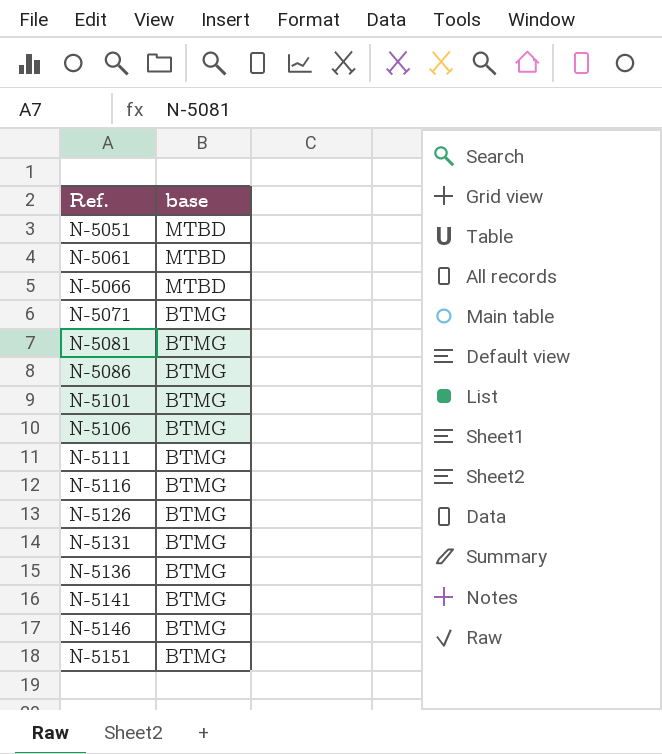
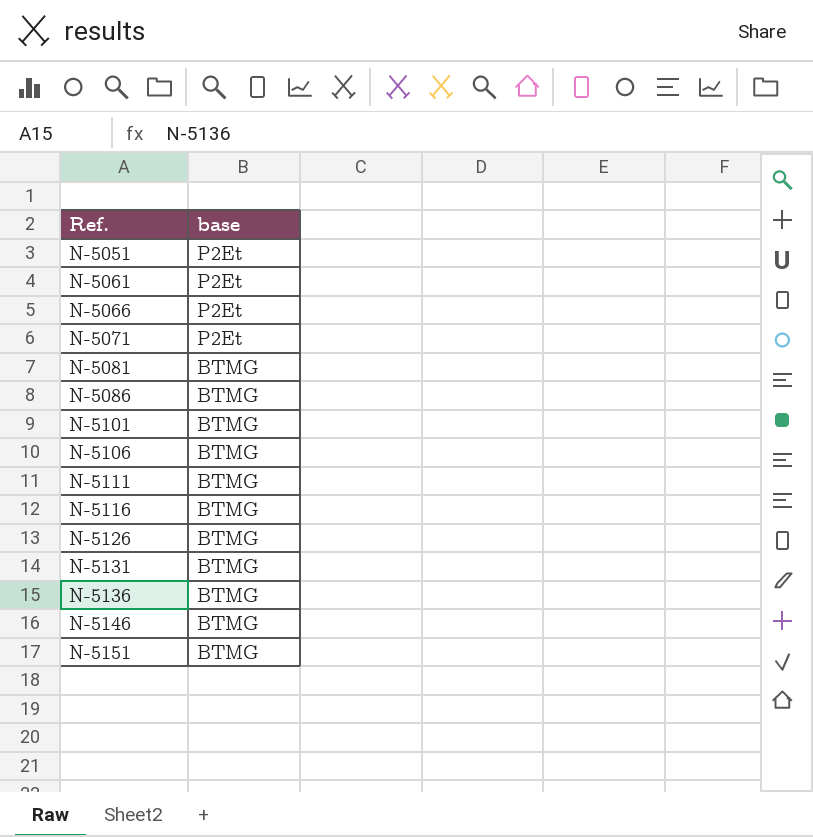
row N-5141: BTMG -> none
N-5051 | base: MTBD -> P2Et
N-5061 | base: MTBD -> P2Et
N-5066 | base: MTBD -> P2Et
N-5071 | base: BTMG -> P2Et

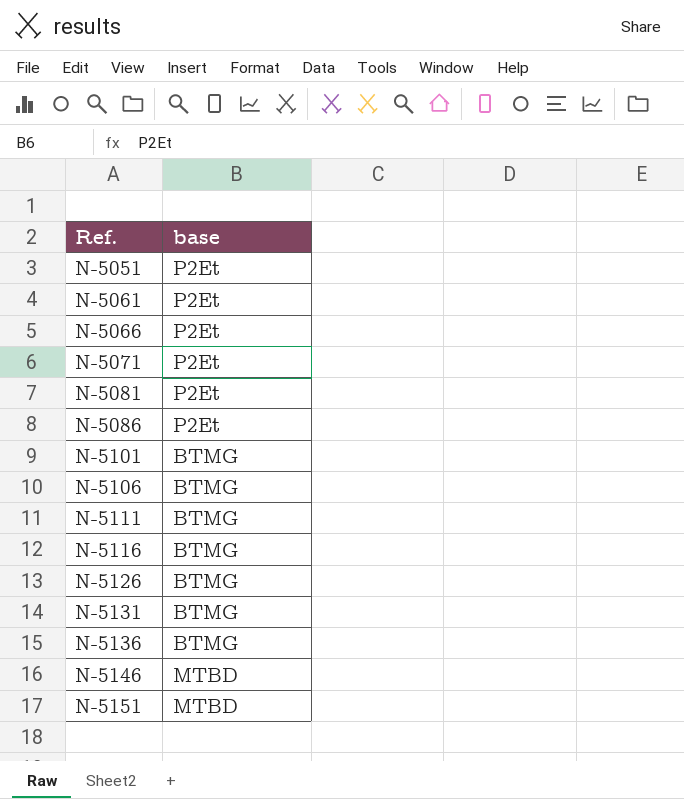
N-5081 | base: BTMG -> P2Et
N-5086 | base: BTMG -> P2Et
N-5146 | base: BTMG -> MTBD
N-5151 | base: BTMG -> MTBD

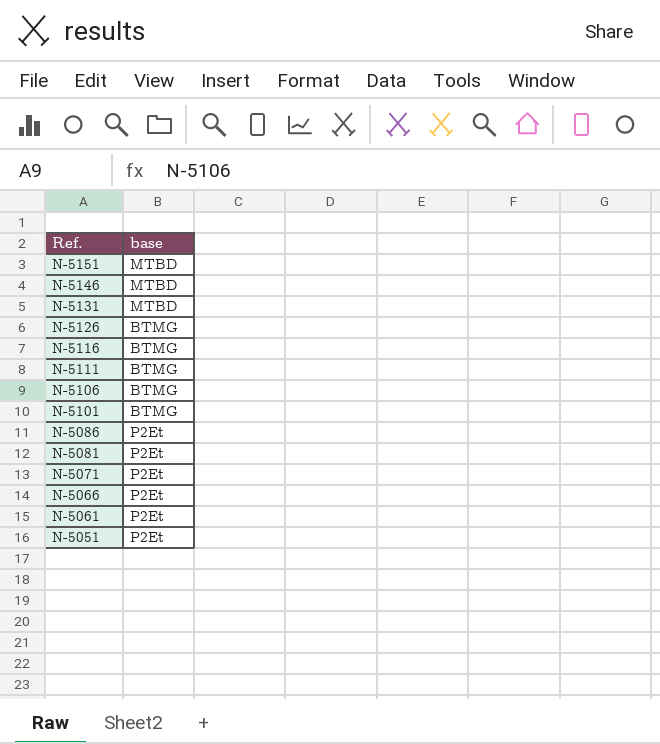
row order: Ref. ascending -> Ref. descending
row N-5136: BTMG -> none
N-5131 | base: BTMG -> MTBD

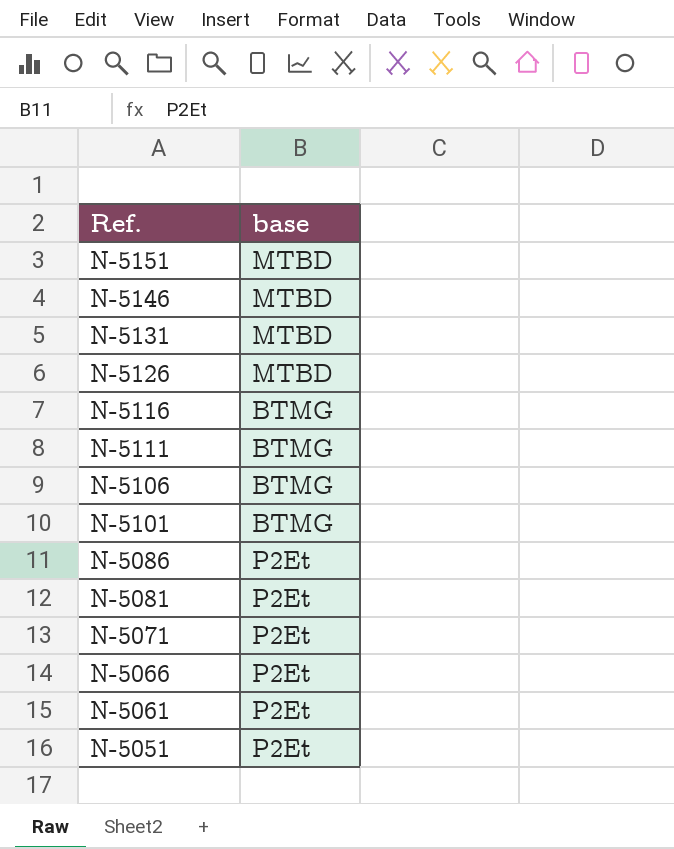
N-5126 | base: BTMG -> MTBD

